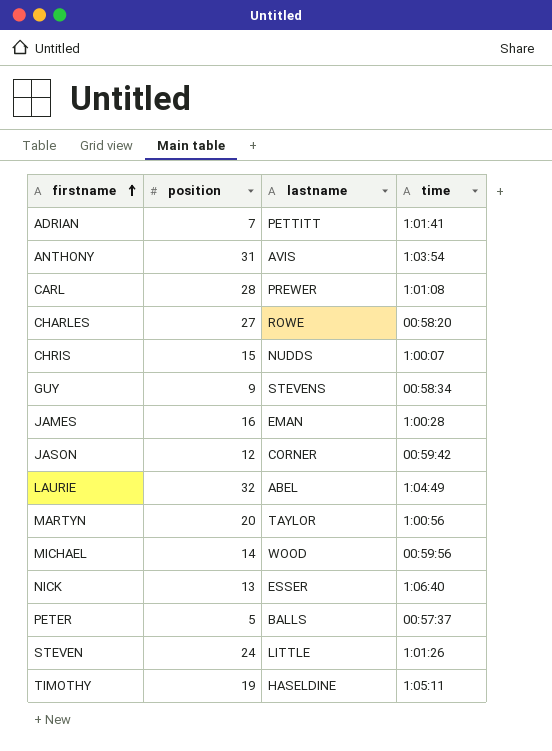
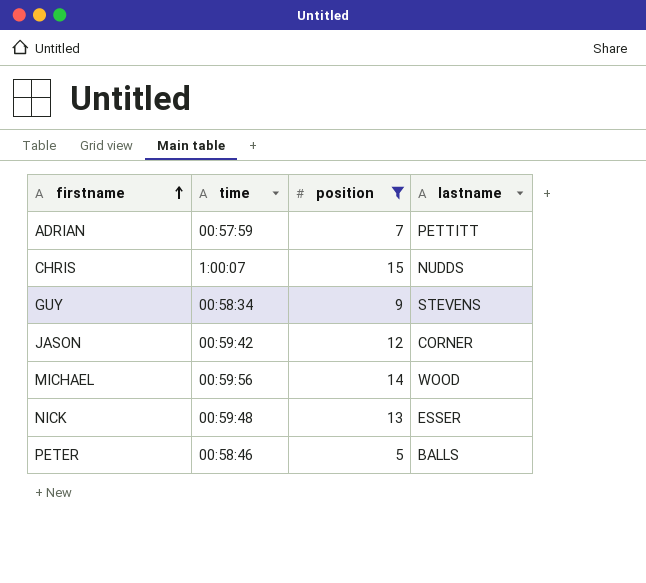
filter: none -> position <= 15
column time | position: 4 -> 2
ADRIAN | time: 1:01:41 -> 00:57:59
NICK | time: 1:06:40 -> 00:59:48
PETER | time: 00:57:37 -> 00:58:46

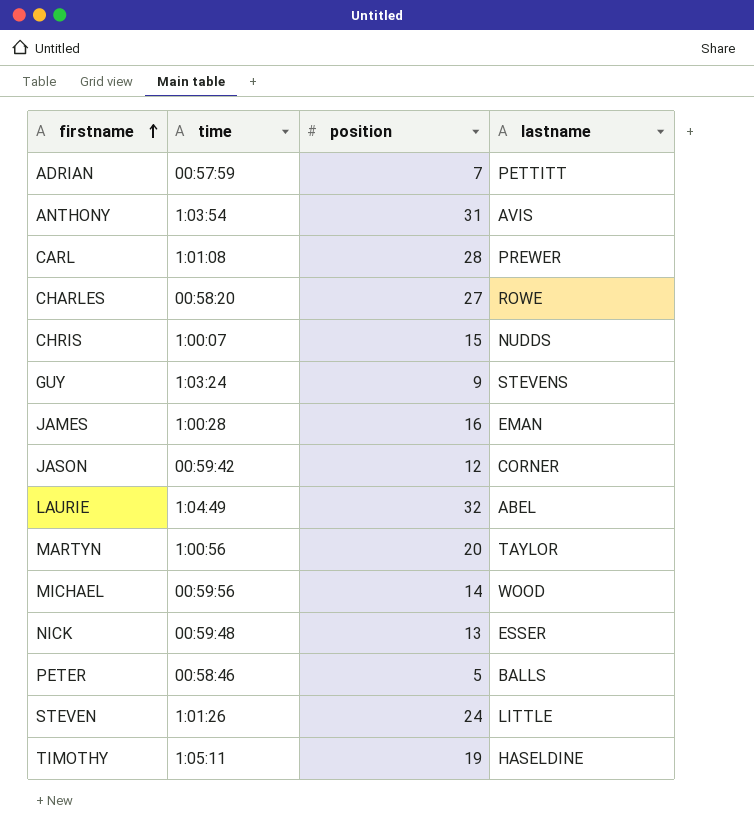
filter: position <= 15 -> none
GUY | time: 00:58:34 -> 1:03:24

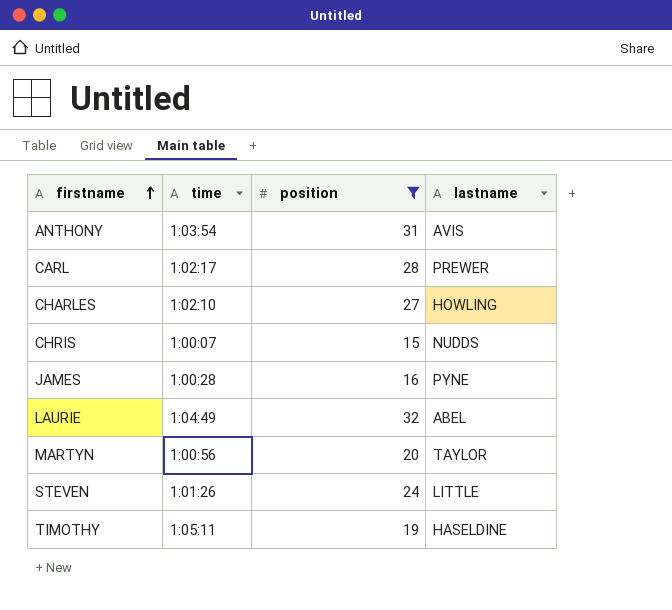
filter: none -> position >= 15
CARL | time: 1:01:08 -> 1:02:17
CHARLES | time: 00:58:20 -> 1:02:10
CHARLES | lastname: ROWE -> HOWLING
JAMES | lastname: EMAN -> PYNE

